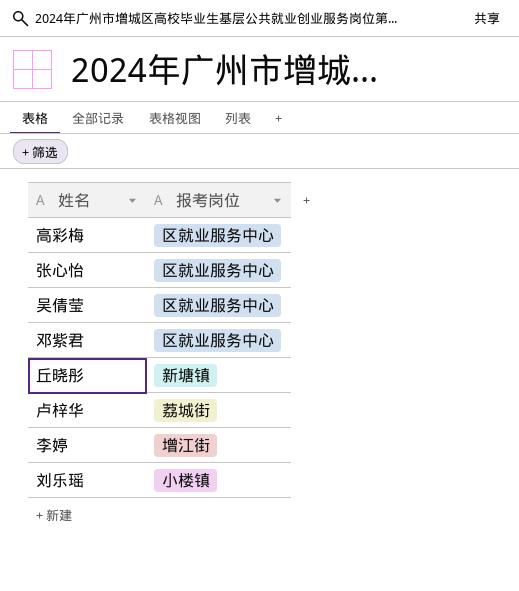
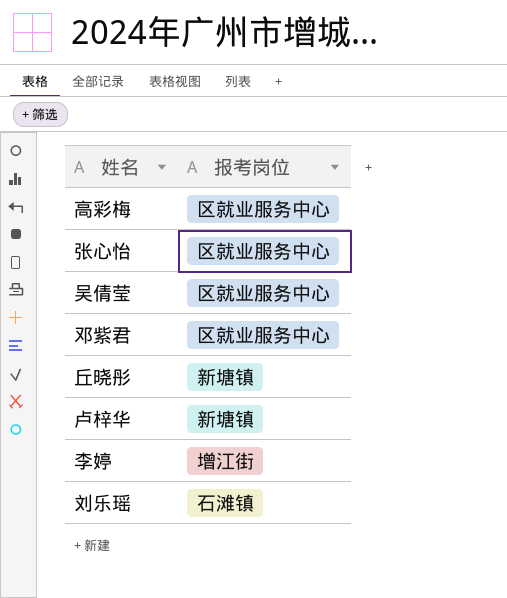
卢梓华 | 报考岗位: 荔城街 -> 新塘镇
刘乐瑶 | 报考岗位: 小楼镇 -> 石滩镇

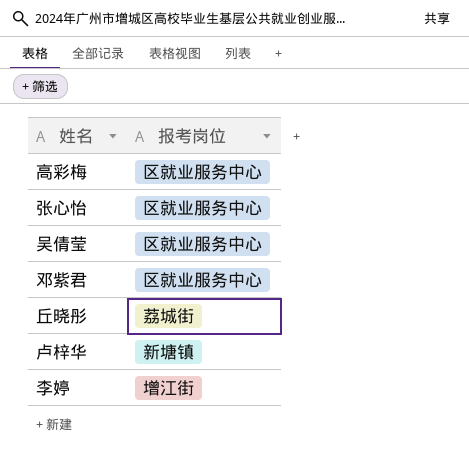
row 刘乐瑶: 石滩镇 -> none
丘晓彤 | 报考岗位: 新塘镇 -> 荔城街

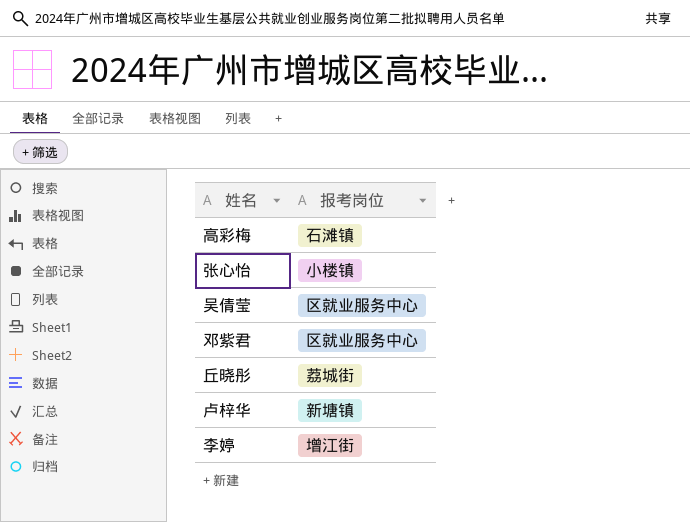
高彩梅 | 报考岗位: 区就业服务中心 -> 石滩镇
张心怡 | 报考岗位: 区就业服务中心 -> 小楼镇

